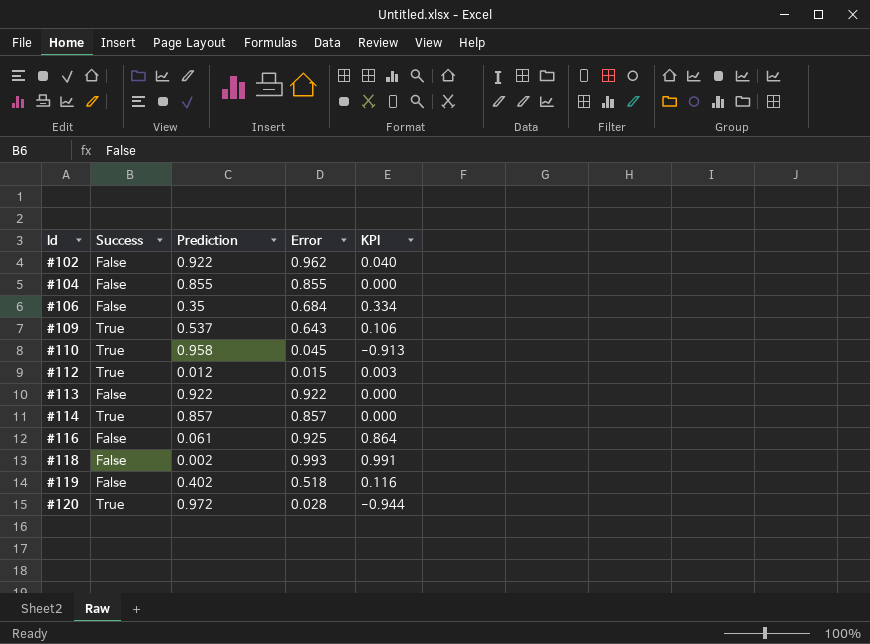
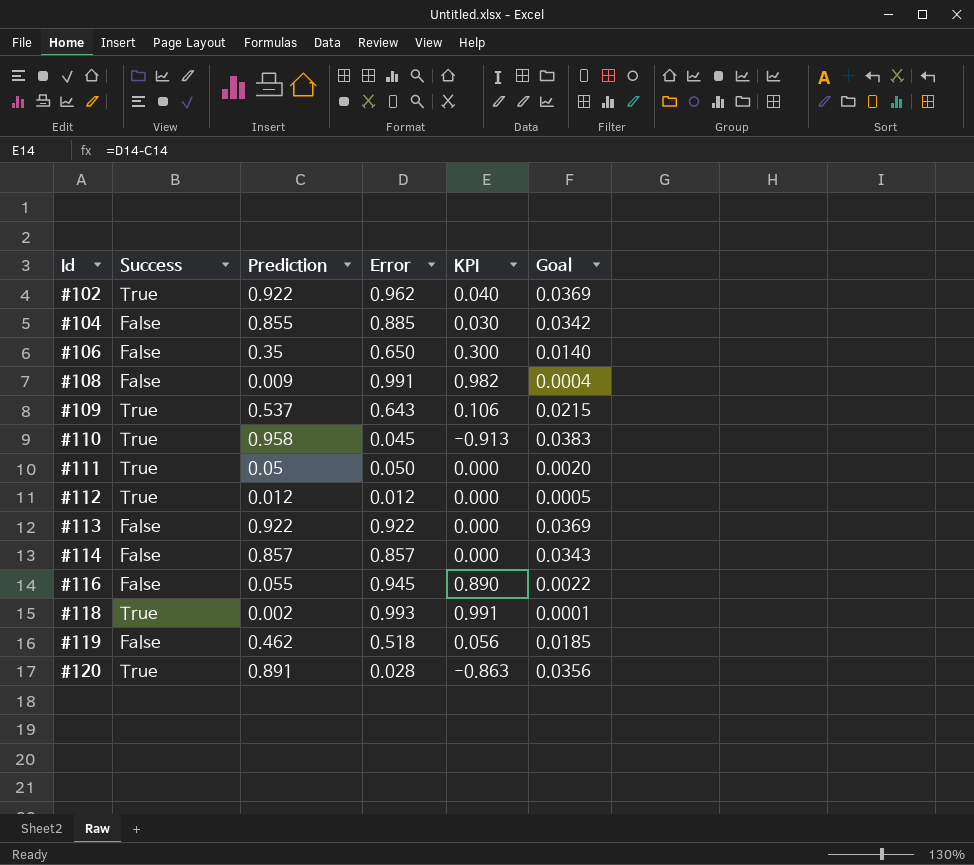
column Goal | formula: none -> [Prediction] * 0.04
#102 | Success: False -> True
#104 | Error: 0.855 -> 0.885
#104 | KPI: 0.000 -> 0.030
#106 | Error: 0.684 -> 0.650
#106 | KPI: 0.334 -> 0.300
row #108: none -> False | 0.009 | 0.991 | 0.982 | 0.0004
row #111: none -> True | 0.05 | 0.050 | 0.000 | 0.0020
#112 | Error: 0.015 -> 0.012
#112 | KPI: 0.003 -> 0.000
#114 | Success: True -> False
#116 | Prediction: 0.061 -> 0.055
#116 | Error: 0.925 -> 0.945
#116 | KPI: 0.864 -> 0.890
#118 | Success: False -> True
#119 | Prediction: 0.402 -> 0.462
#119 | KPI: 0.116 -> 0.056
#120 | Prediction: 0.972 -> 0.891
#120 | KPI: -0.944 -> -0.863

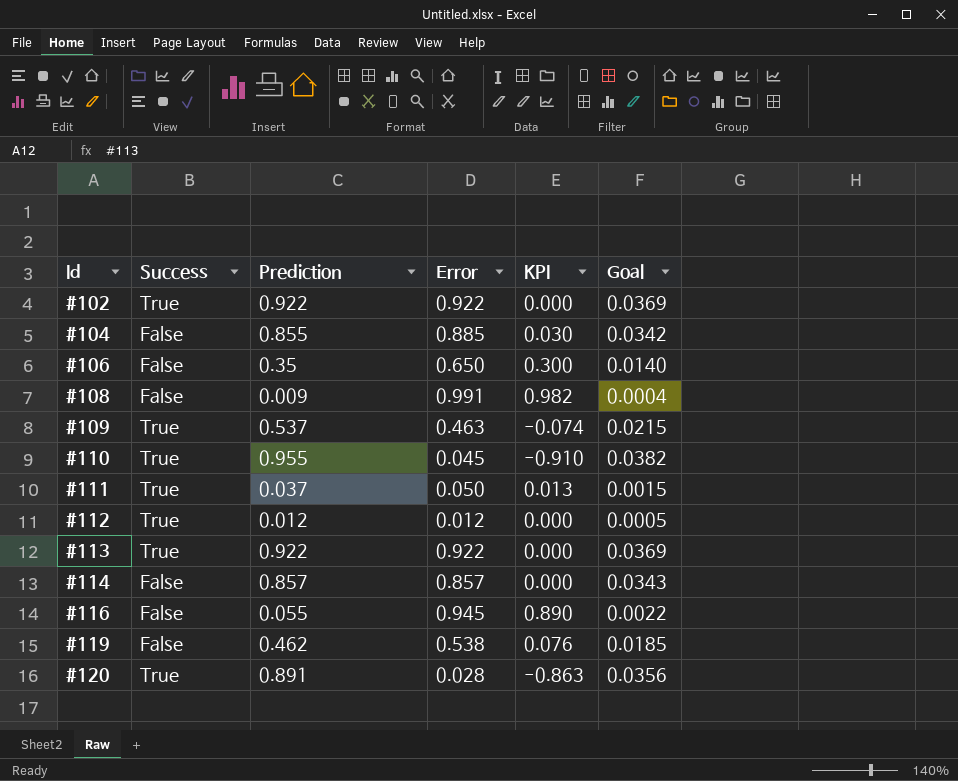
row #118: True | 0.002 | 0.993 | 0.991 | 0.0001 -> none
#102 | Error: 0.962 -> 0.922
#102 | KPI: 0.040 -> 0.000
#109 | Error: 0.643 -> 0.463
#109 | KPI: 0.106 -> -0.074
#110 | Prediction: 0.958 -> 0.955
#110 | KPI: -0.913 -> -0.910
#110 | Goal: 0.0383 -> 0.0382
#111 | Prediction: 0.05 -> 0.037
#111 | KPI: 0.000 -> 0.013
#111 | Goal: 0.0020 -> 0.0015
#113 | Success: False -> True
#119 | Error: 0.518 -> 0.538
#119 | KPI: 0.056 -> 0.076

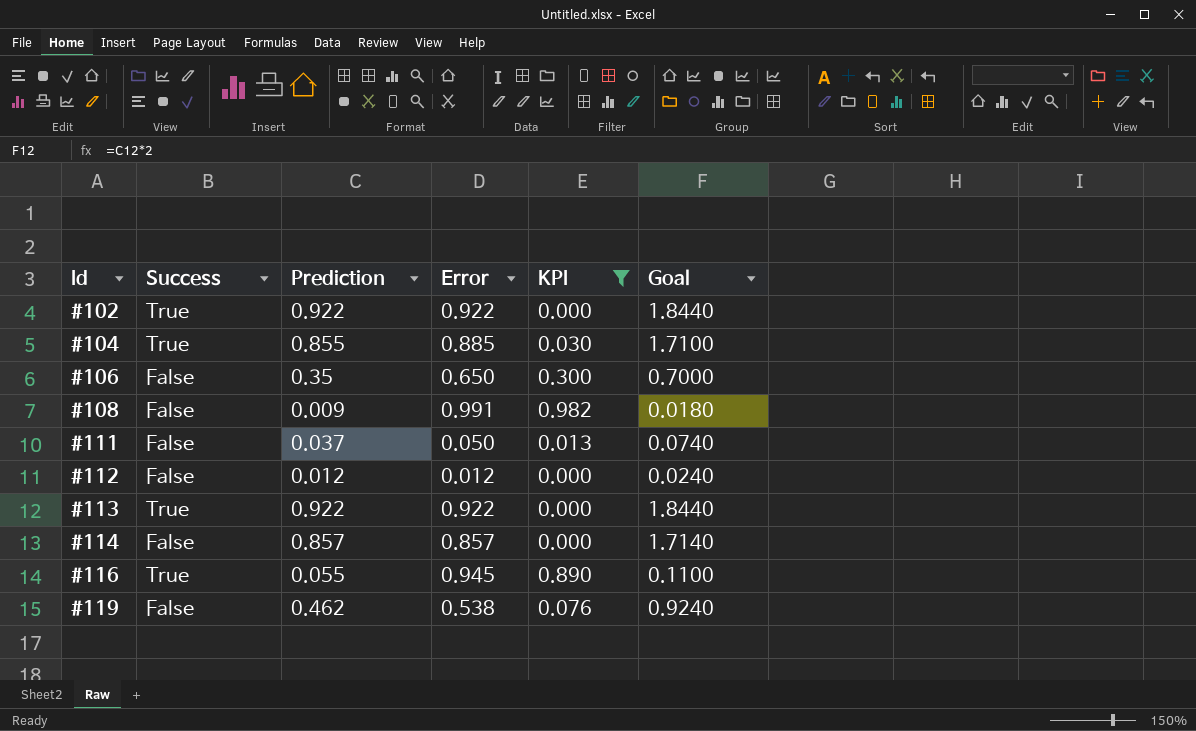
filter: none -> KPI >= 0.000
column Goal | formula: [Prediction] * 0.04 -> [Prediction] * 2
#104 | Success: False -> True
#111 | Success: True -> False
#112 | Success: True -> False
#116 | Success: False -> True

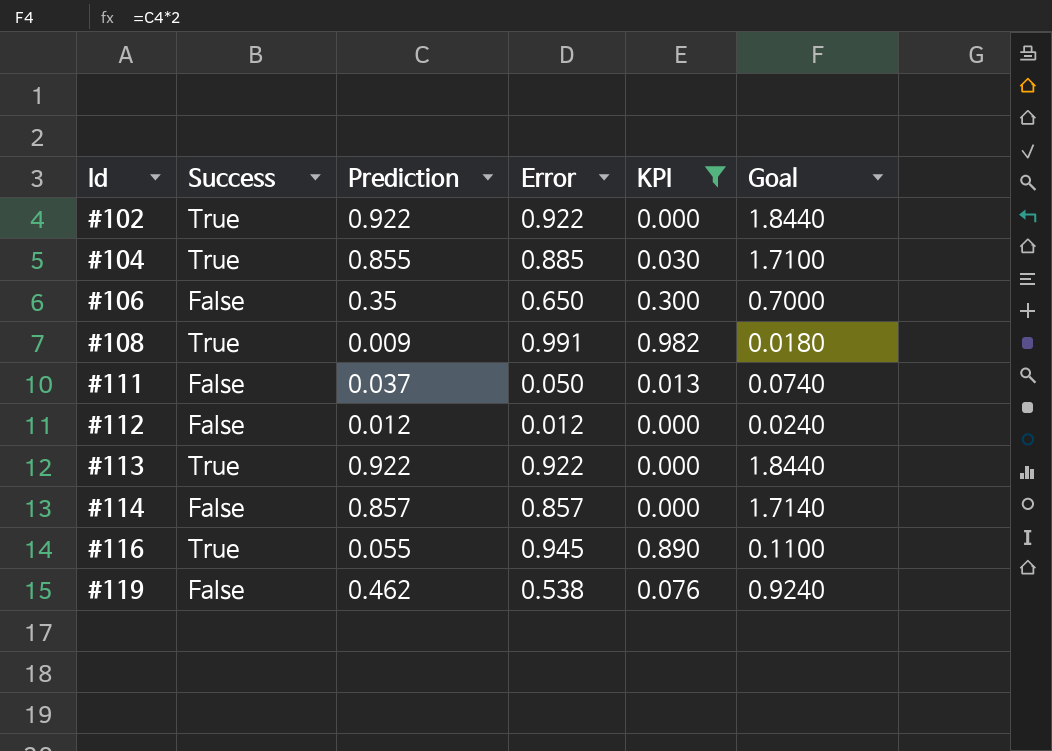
#108 | Success: False -> True

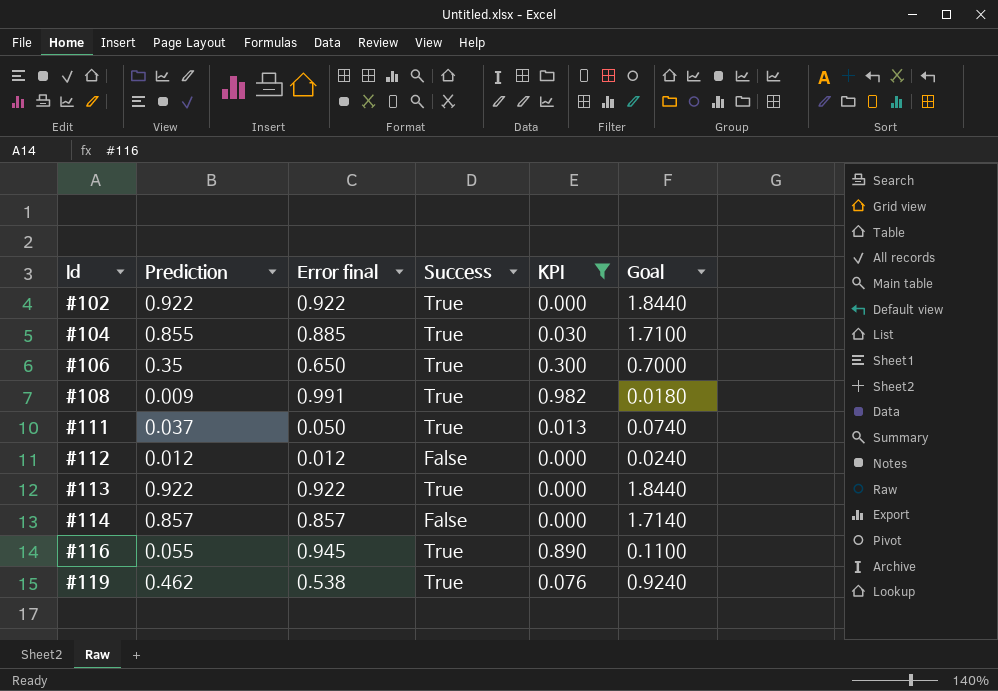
column name: Error -> Error final
column Success | position: 2 -> 4
#106 | Success: False -> True
#111 | Success: False -> True
#119 | Success: False -> True

